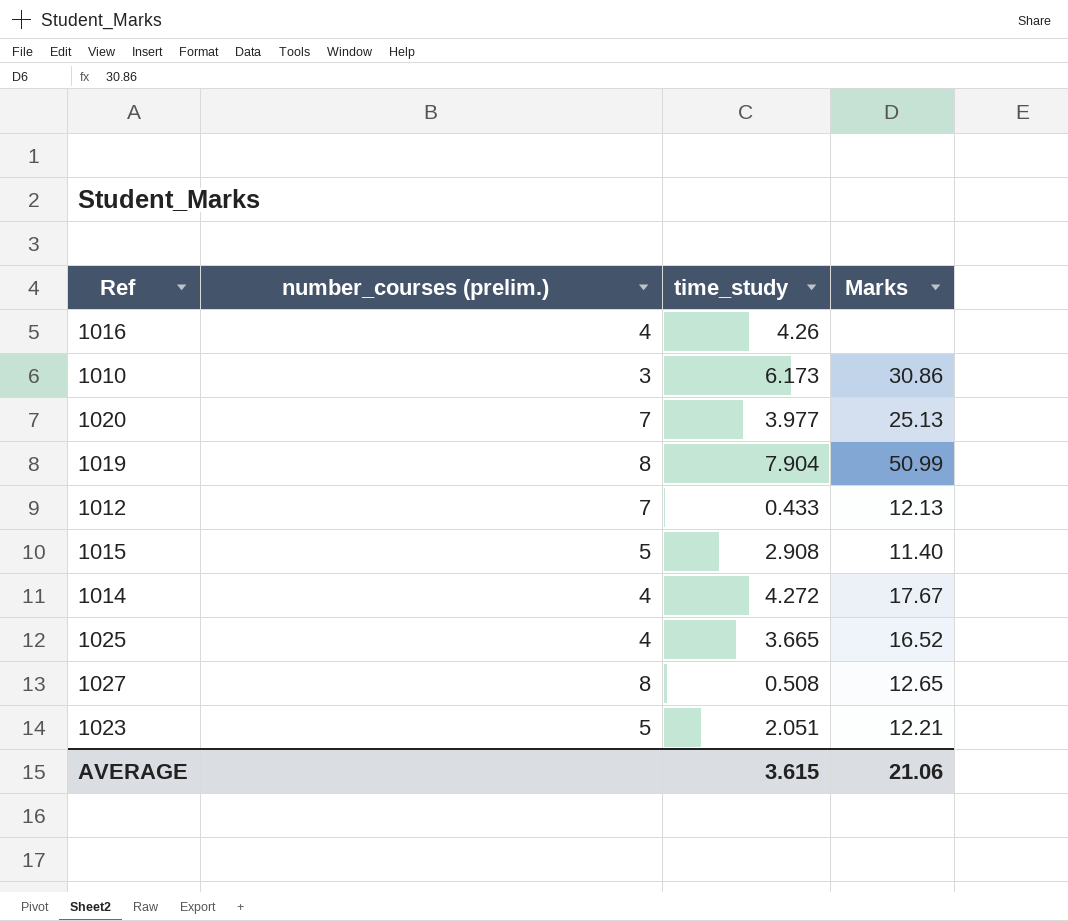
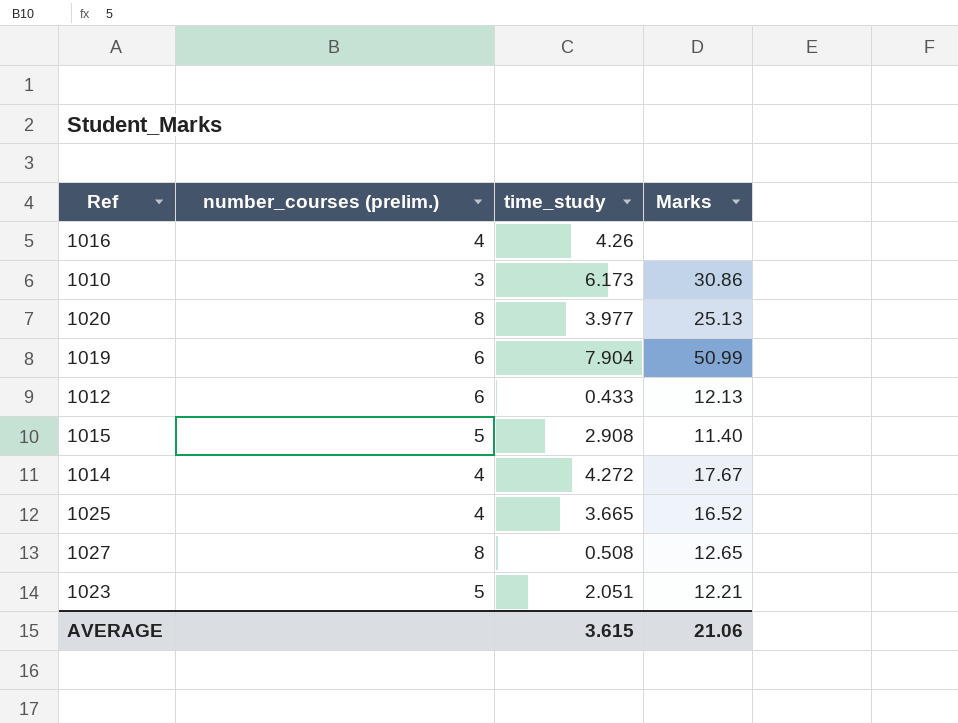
1020 | number_courses (prelim.): 7 -> 8
1019 | number_courses (prelim.): 8 -> 6
1012 | number_courses (prelim.): 7 -> 6

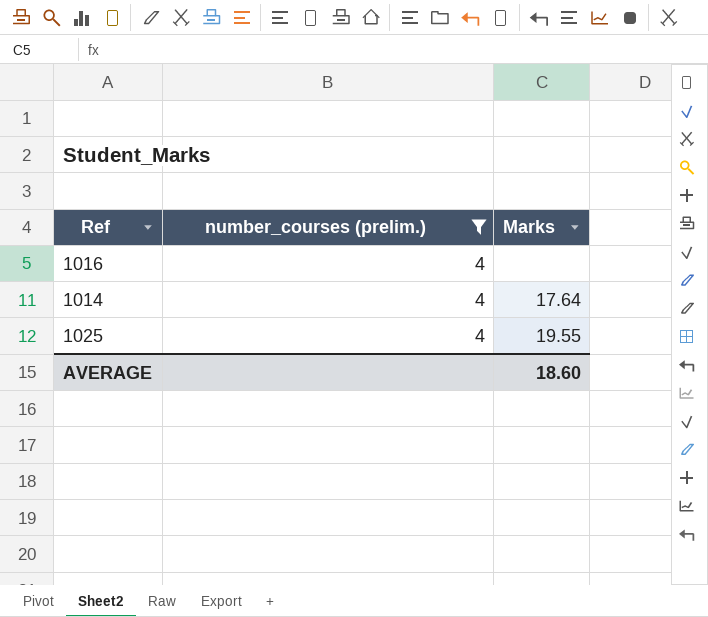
filter: none -> number_courses (prelim.) = 4
column time_study | position: 3 -> none
1014 | Marks: 17.67 -> 17.64
1025 | Marks: 16.52 -> 19.55
AVERAGE | Marks: 21.06 -> 18.60

